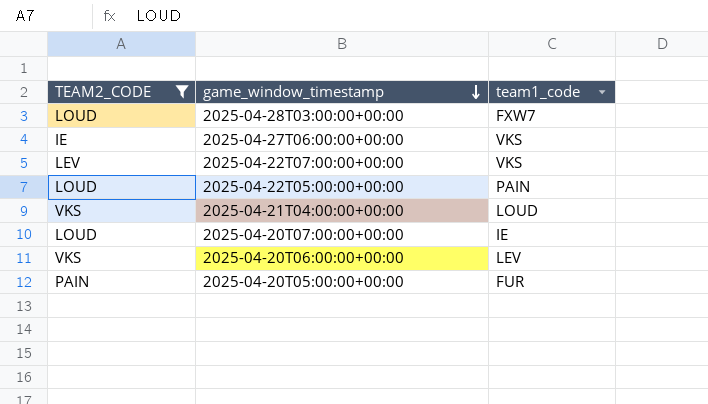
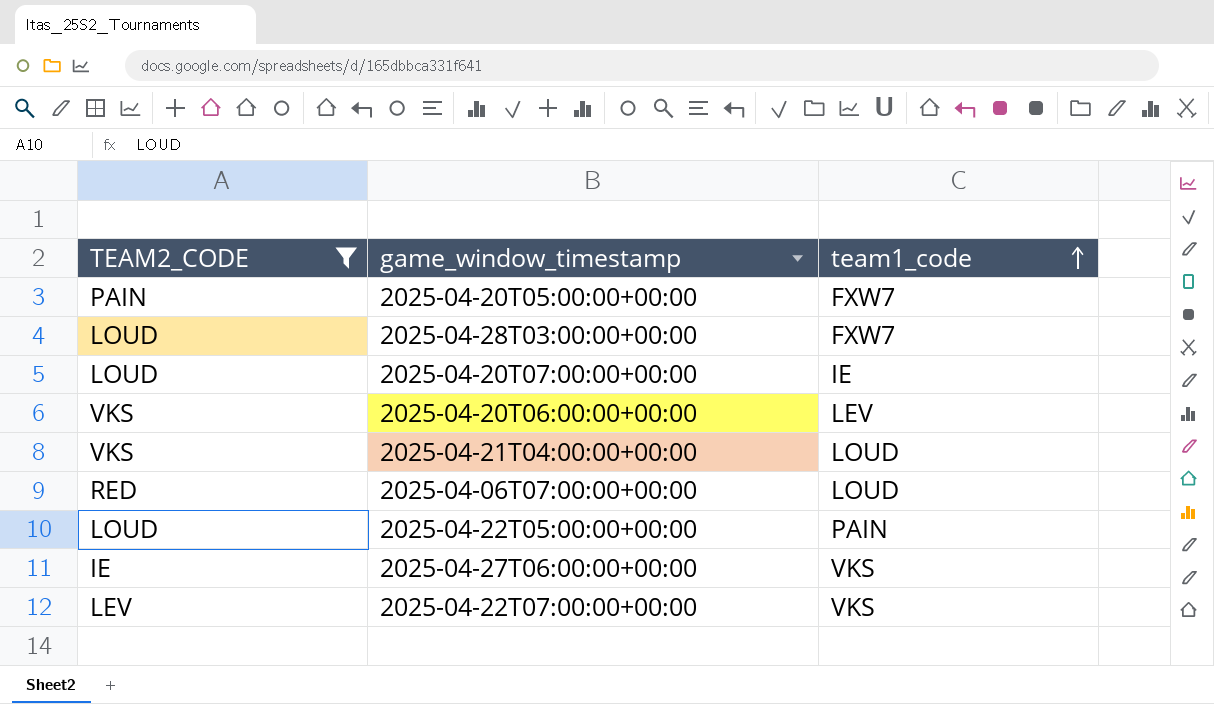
row order: game_window_timestamp descending -> team1_code ascending
2025-04-20T05:00:00+00:00 | team1_code: FUR -> FXW7
row 2025-04-06T07:00:00+00:00: none -> RED | LOUD

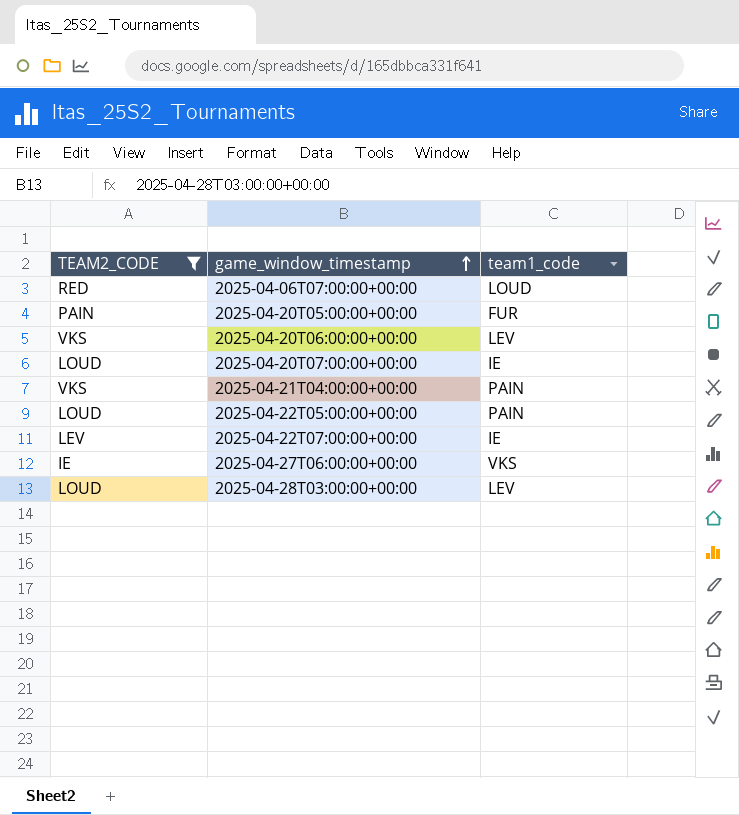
row order: team1_code ascending -> game_window_timestamp ascending
2025-04-20T05:00:00+00:00 | team1_code: FXW7 -> FUR
2025-04-21T04:00:00+00:00 | team1_code: LOUD -> PAIN
2025-04-22T07:00:00+00:00 | team1_code: VKS -> IE
2025-04-28T03:00:00+00:00 | team1_code: FXW7 -> LEV

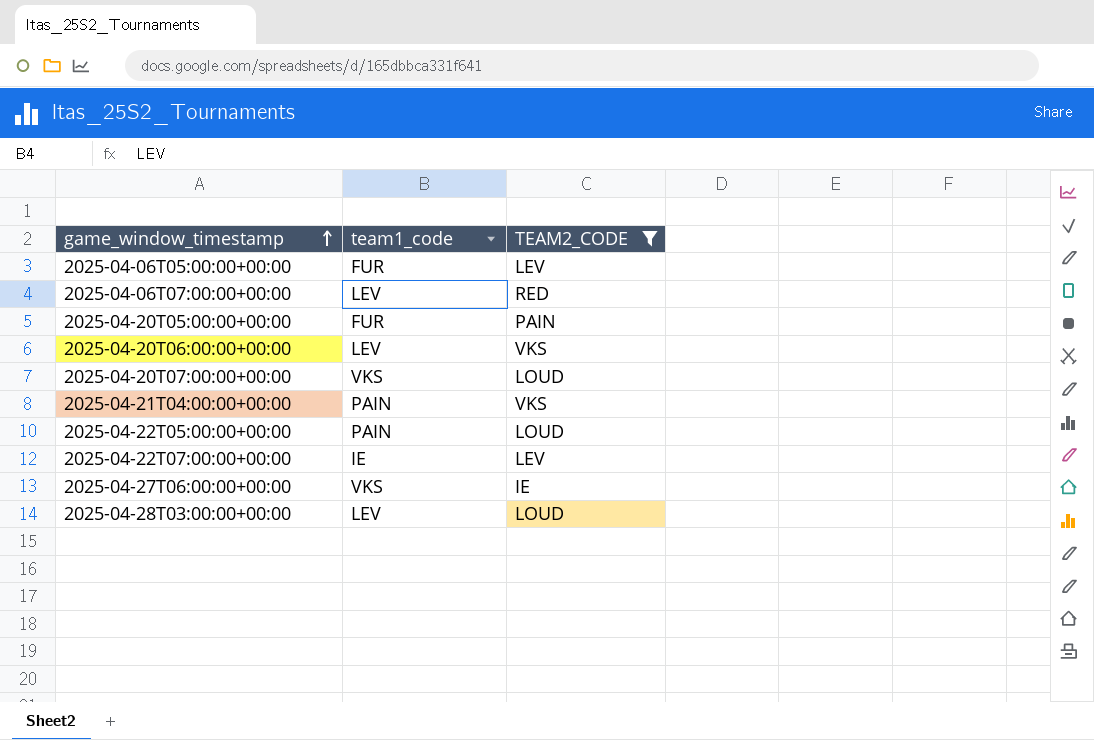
column TEAM2_CODE | position: 1 -> 3
row 2025-04-06T05:00:00+00:00: none -> FUR | LEV
2025-04-06T07:00:00+00:00 | team1_code: LOUD -> LEV
2025-04-20T07:00:00+00:00 | team1_code: IE -> VKS

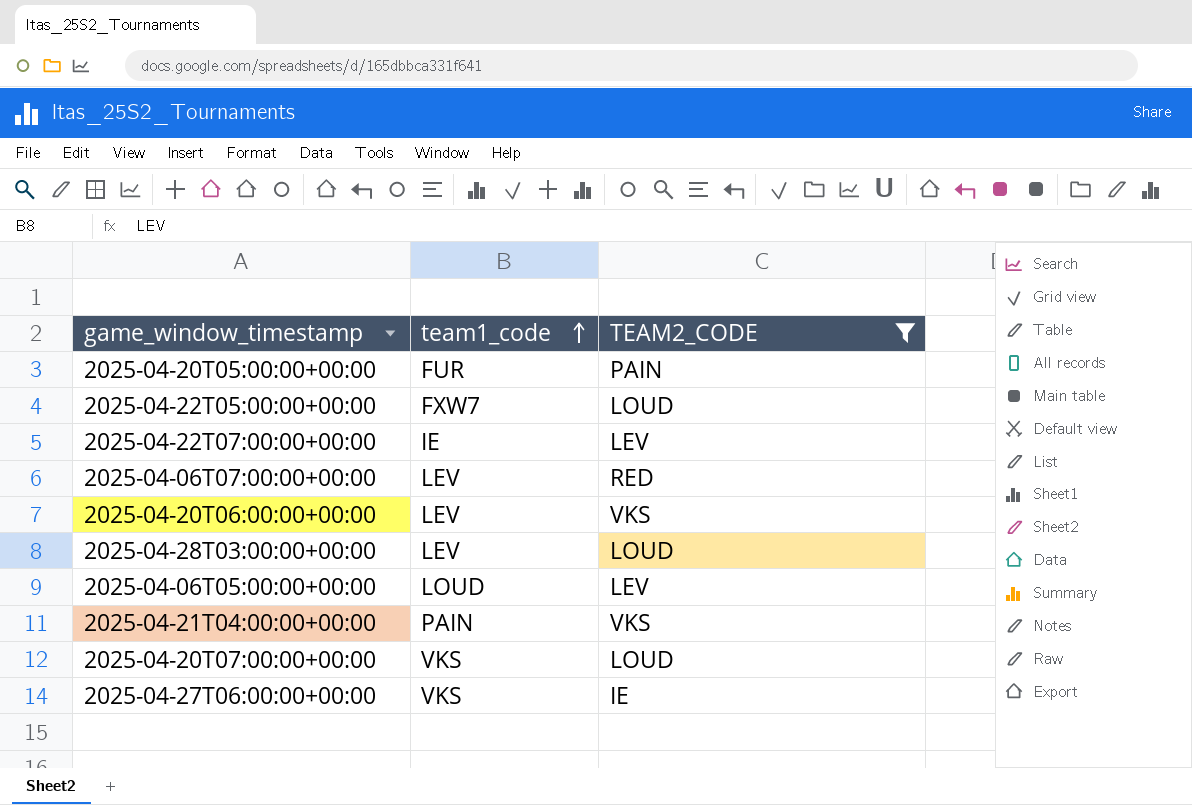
row order: game_window_timestamp ascending -> team1_code ascending
2025-04-22T05:00:00+00:00 | team1_code: PAIN -> FXW7
2025-04-06T05:00:00+00:00 | team1_code: FUR -> LOUD

